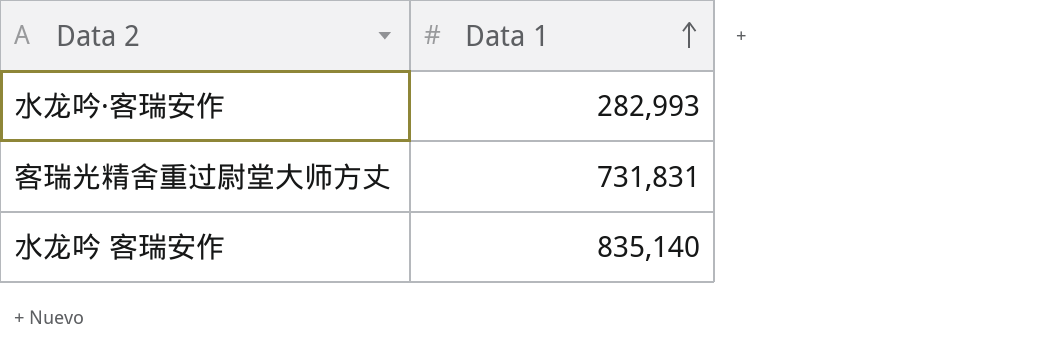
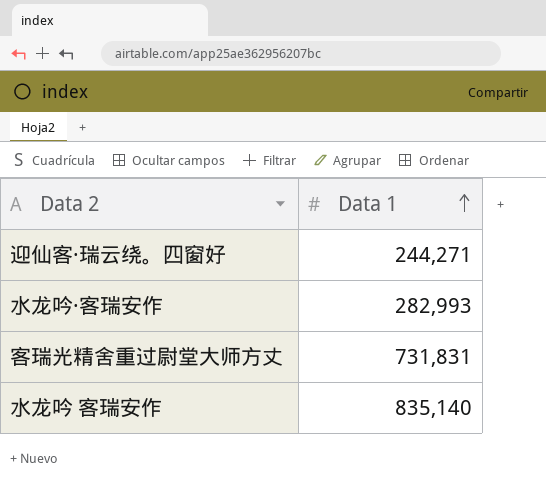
row 迎仙客·瑞云绕。四窗好: none -> 244,271

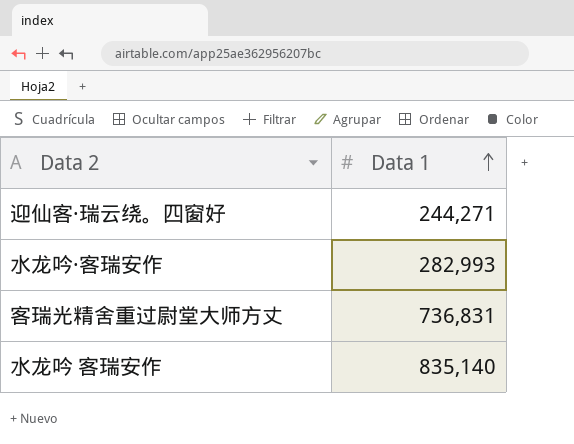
客瑞光精舍重过尉堂大师方丈 | Data 1: 731,831 -> 736,831

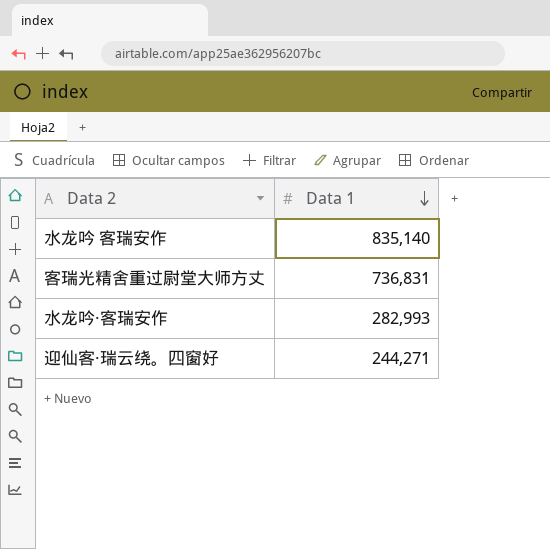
row order: Data 1 ascending -> Data 1 descending

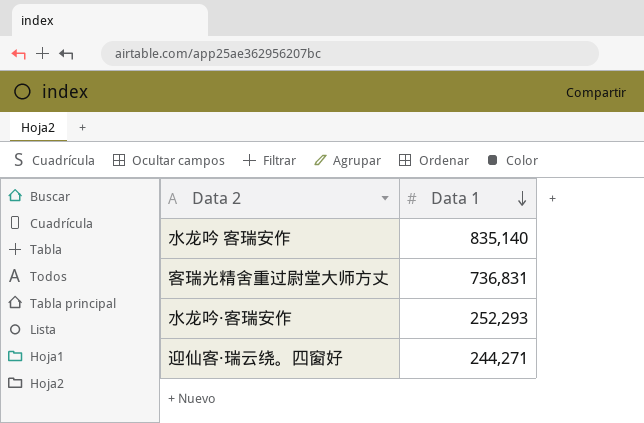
水龙吟·客瑞安作 | Data 1: 282,993 -> 252,293

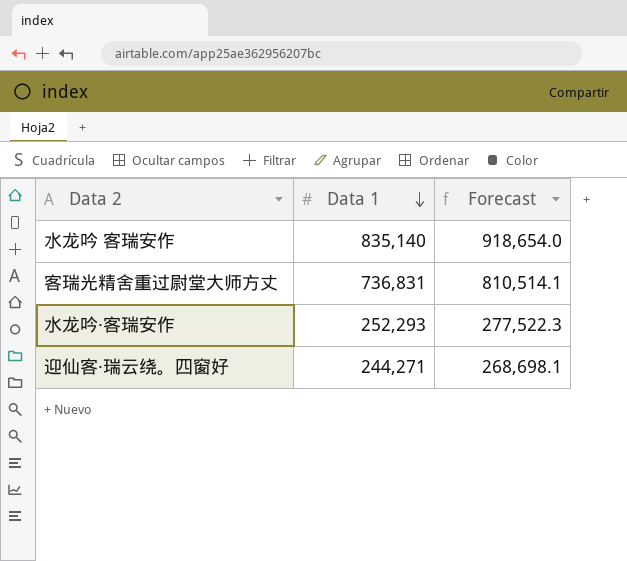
column Forecast | formula: none -> [Data 1] * 1.1

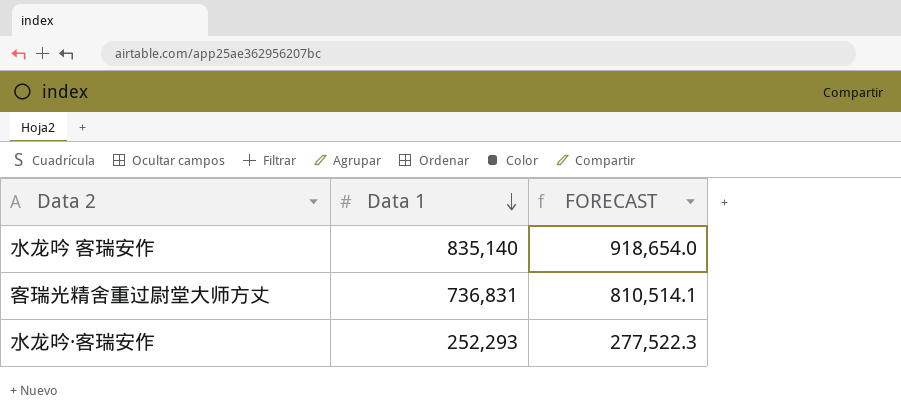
column name: Forecast -> FORECAST
row 迎仙客·瑞云绕。四窗好: 244,271 | 268,698.1 -> none

